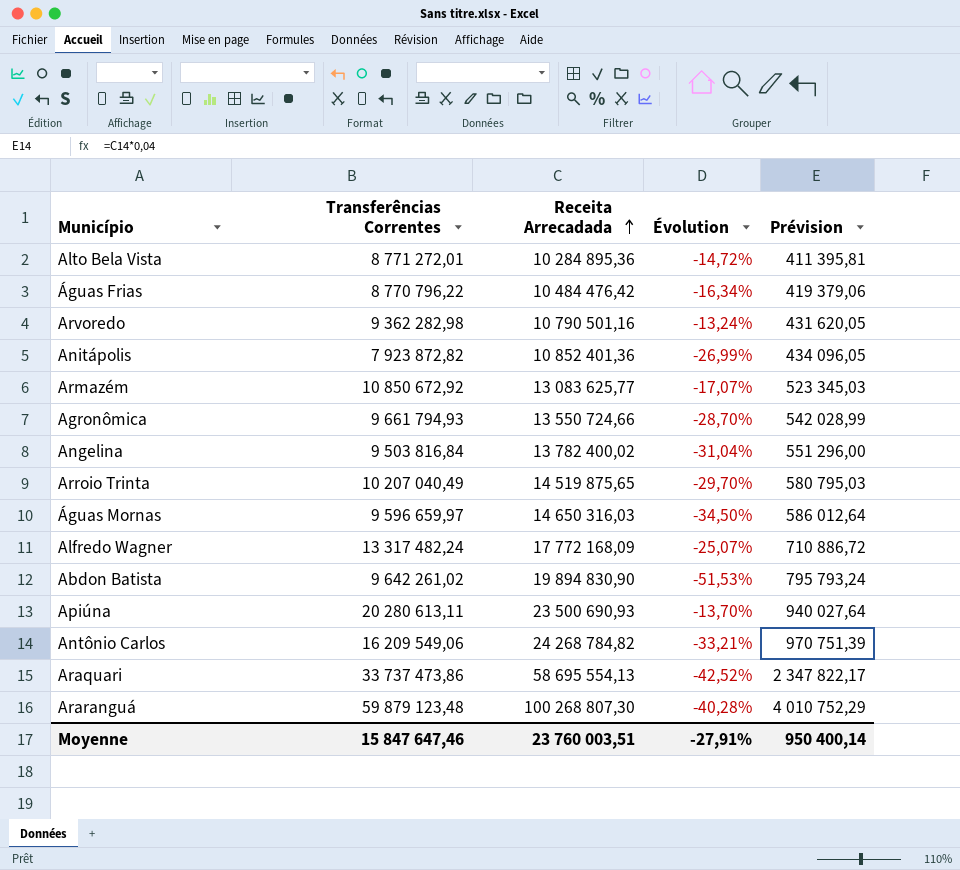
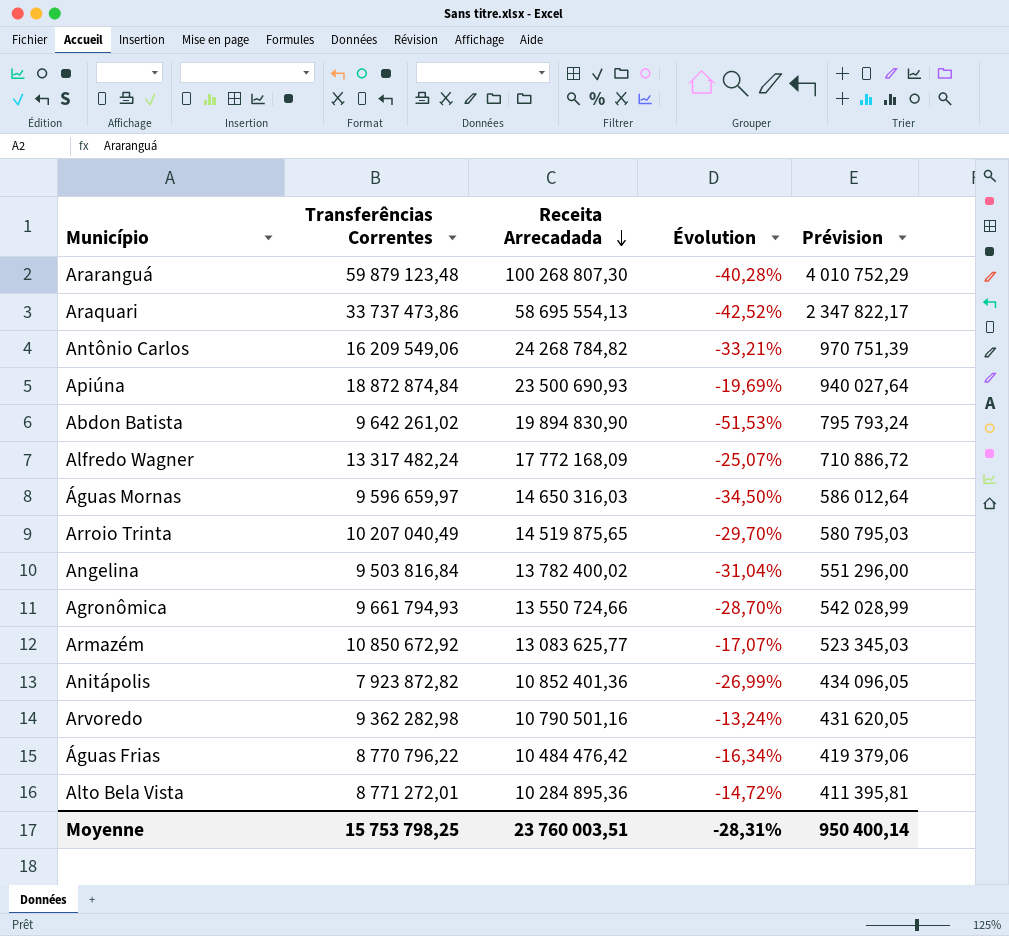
row order: Receita Arrecadada ascending -> Receita Arrecadada descending
Apiúna | Transferências Correntes: 20 280 613,11 -> 18 872 874,84
Apiúna | Évolution: -13,70% -> -19,69%
Moyenne | Transferências Correntes: 15 847 647,46 -> 15 753 798,25
Moyenne | Évolution: -27,91% -> -28,31%

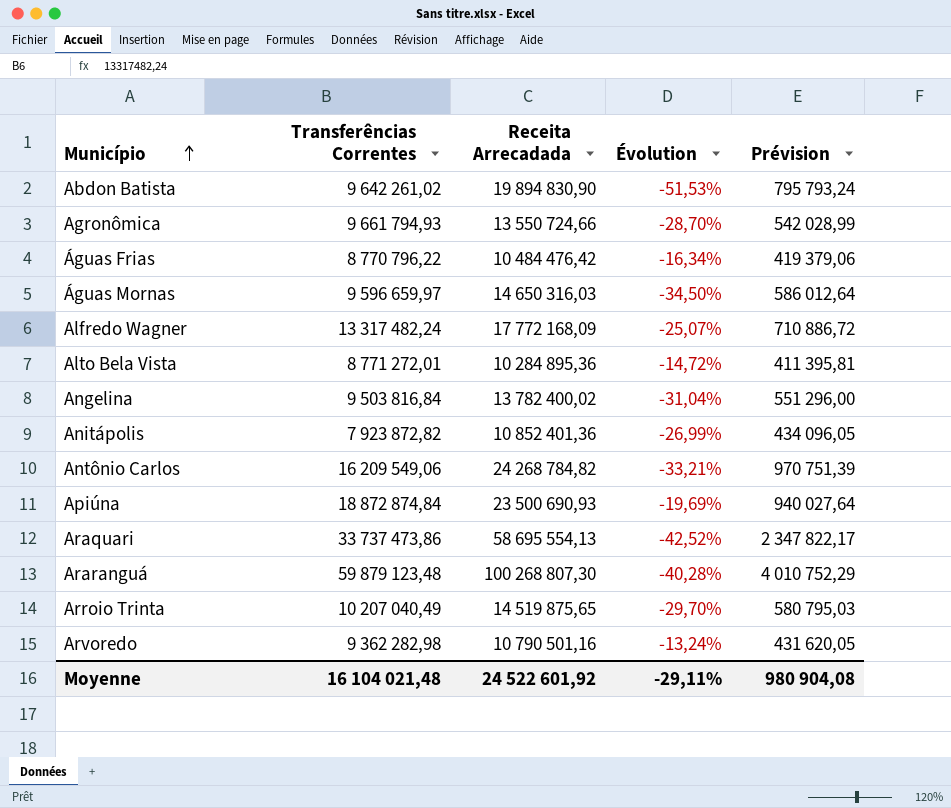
row order: Receita Arrecadada descending -> Município ascending
row Armazém: 10 850 672,92 | 13 083 625,77 | -17,07% | 523 345,03 -> none
Moyenne | Transferências Correntes: 15 753 798,25 -> 16 104 021,48
Moyenne | Receita Arrecadada: 23 760 003,51 -> 24 522 601,92
Moyenne | Évolution: -28,31% -> -29,11%
Moyenne | Prévision: 950 400,14 -> 980 904,08

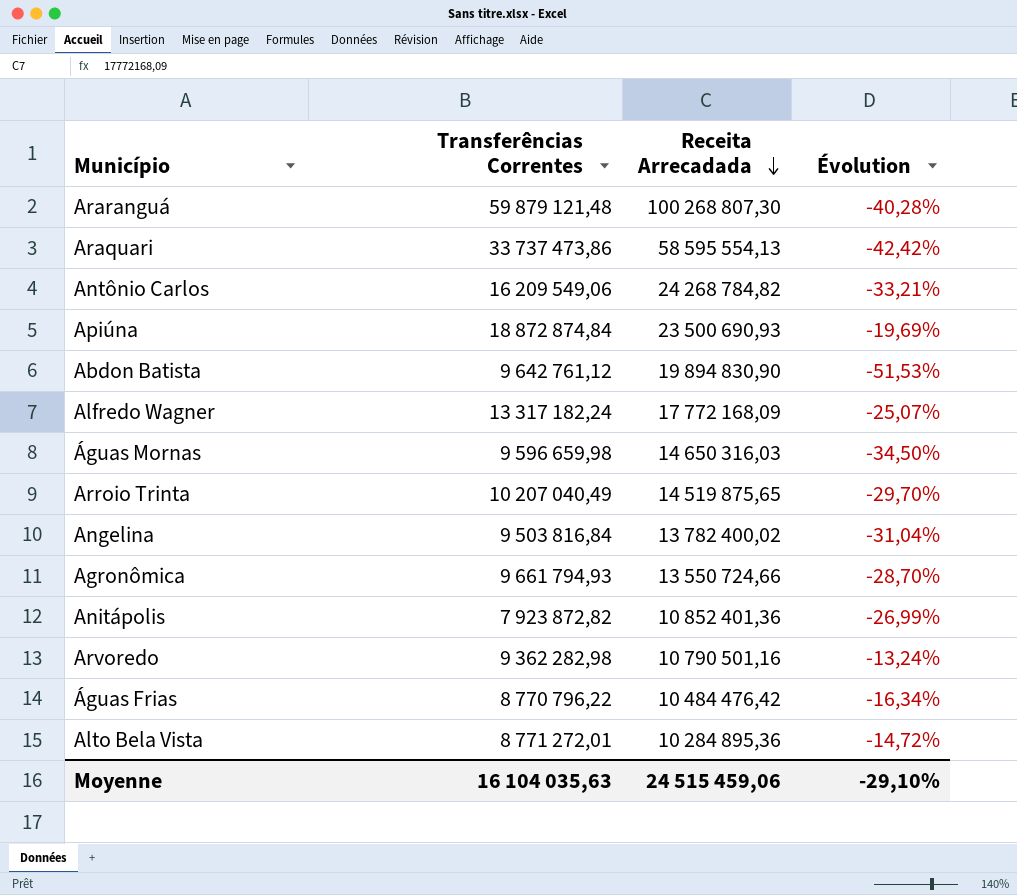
row order: Município ascending -> Receita Arrecadada descending
column Prévision | formula: [Receita Arrecadada] * 0,04 -> none
Araranguá | Transferências Correntes: 59 879 123,48 -> 59 879 121,48
Araquari | Receita Arrecadada: 58 695 554,13 -> 58 595 554,13
Araquari | Évolution: -42,52% -> -42,42%
Abdon Batista | Transferências Correntes: 9 642 261,02 -> 9 642 761,12
Alfredo Wagner | Transferências Correntes: 13 317 482,24 -> 13 317 182,24
Águas Mornas | Transferências Correntes: 9 596 659,97 -> 9 596 659,98
Moyenne | Transferências Correntes: 16 104 021,48 -> 16 104 035,63
Moyenne | Receita Arrecadada: 24 522 601,92 -> 24 515 459,06
Moyenne | Évolution: -29,11% -> -29,10%

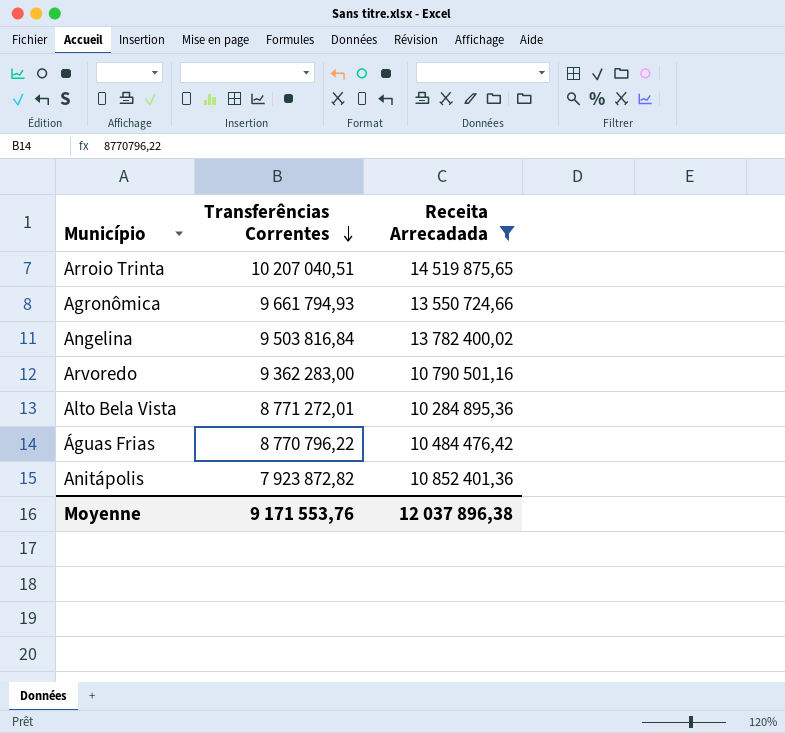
filter: none -> Receita Arrecadada <= 14 519 875,65
row order: Receita Arrecadada descending -> Transferências Correntes descending
column Évolution | formula: ([Transferências Correntes] - [Receita Arrecadada]) / [Receita Arrecadada] -> none
Arroio Trinta | Transferências Correntes: 10 207 040,49 -> 10 207 040,51
Arvoredo | Transferências Correntes: 9 362 282,98 -> 9 362 283,00
Moyenne | Transferências Correntes: 16 104 035,63 -> 9 171 553,76
Moyenne | Receita Arrecadada: 24 515 459,06 -> 12 037 896,38

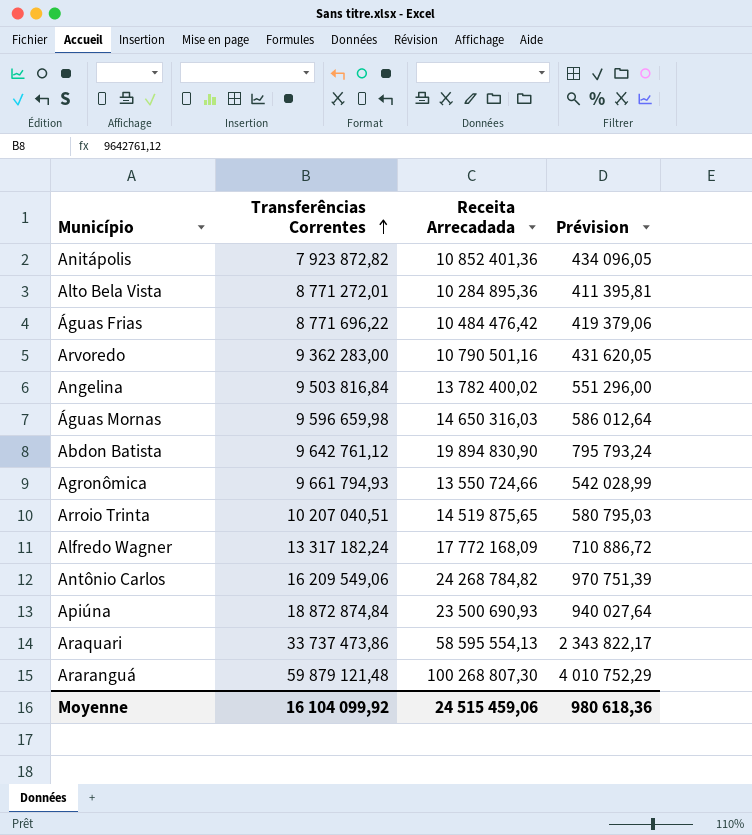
filter: Receita Arrecadada <= 14 519 875,65 -> none
row order: Transferências Correntes descending -> Transferências Correntes ascending
column Prévision | formula: none -> [Receita Arrecadada] * 0,04
Águas Frias | Transferências Correntes: 8 770 796,22 -> 8 771 696,22
Moyenne | Transferências Correntes: 9 171 553,76 -> 16 104 099,92
Moyenne | Receita Arrecadada: 12 037 896,38 -> 24 515 459,06

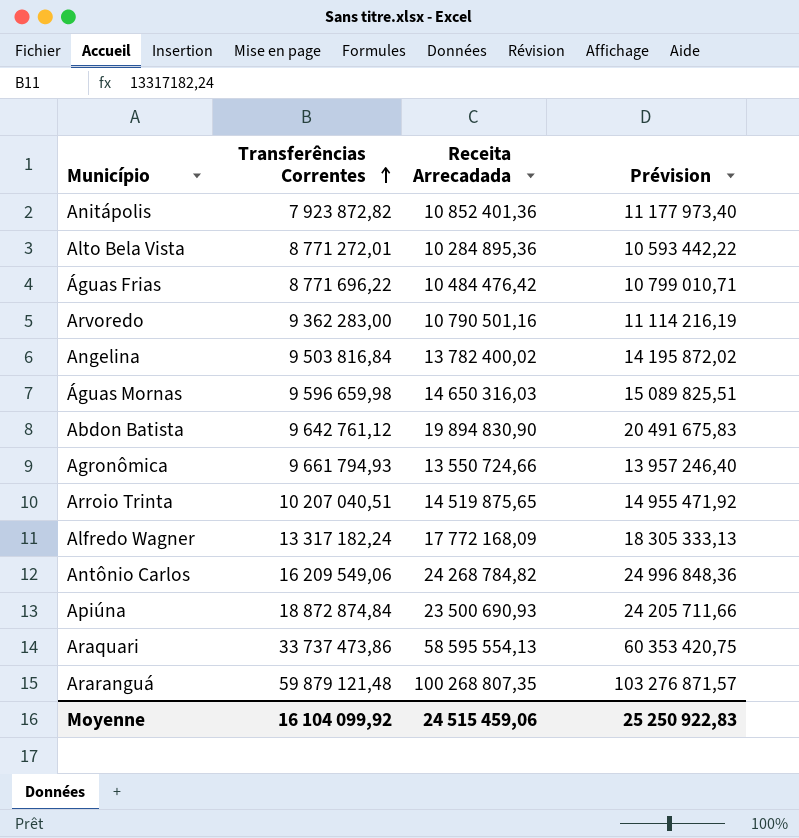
column Prévision | formula: [Receita Arrecadada] * 0,04 -> [Receita Arrecadada] * 1,03
Araranguá | Receita Arrecadada: 100 268 807,30 -> 100 268 807,35
Moyenne | Prévision: 980 618,36 -> 25 250 922,83

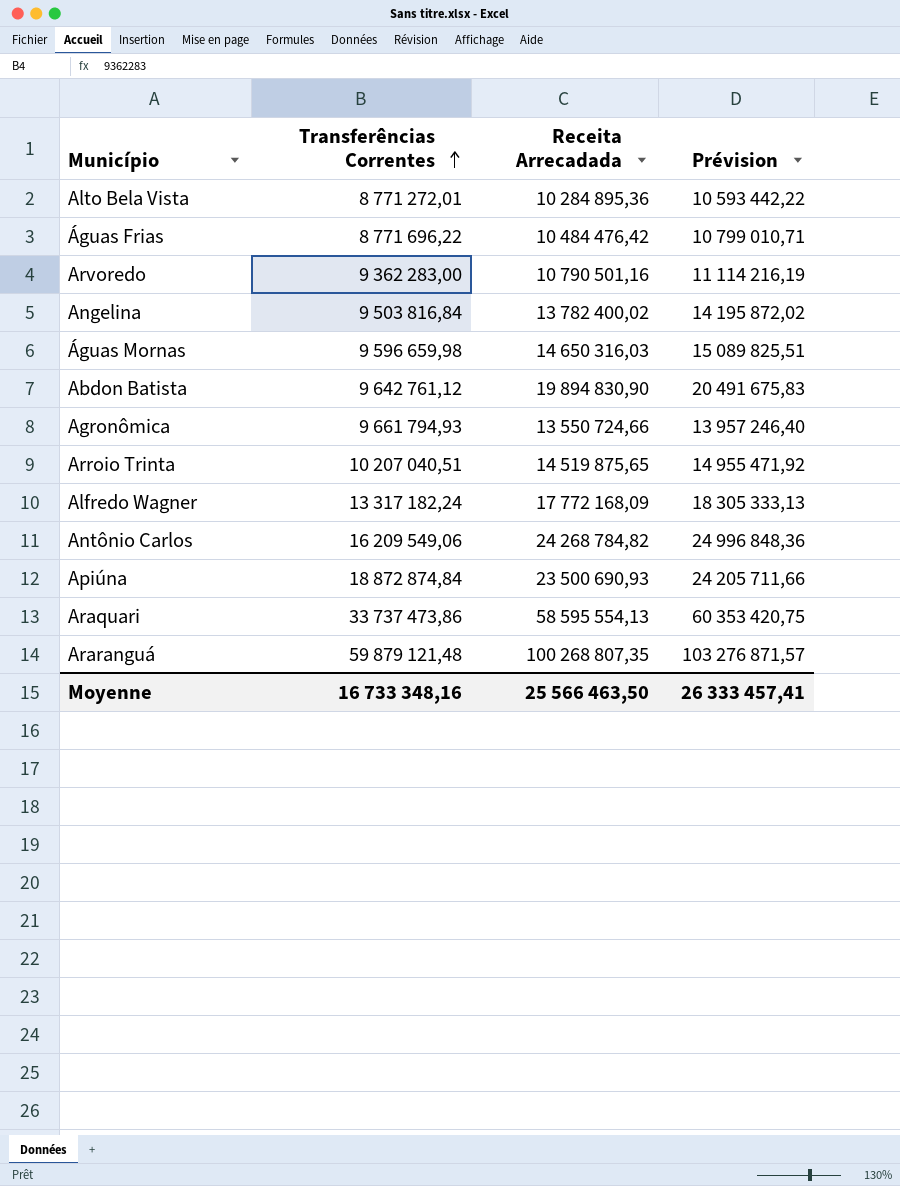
row Anitápolis: 7 923 872,82 | 10 852 401,36 | 11 177 973,40 -> none
Moyenne | Transferências Correntes: 16 104 099,92 -> 16 733 348,16
Moyenne | Receita Arrecadada: 24 515 459,06 -> 25 566 463,50
Moyenne | Prévision: 25 250 922,83 -> 26 333 457,41

